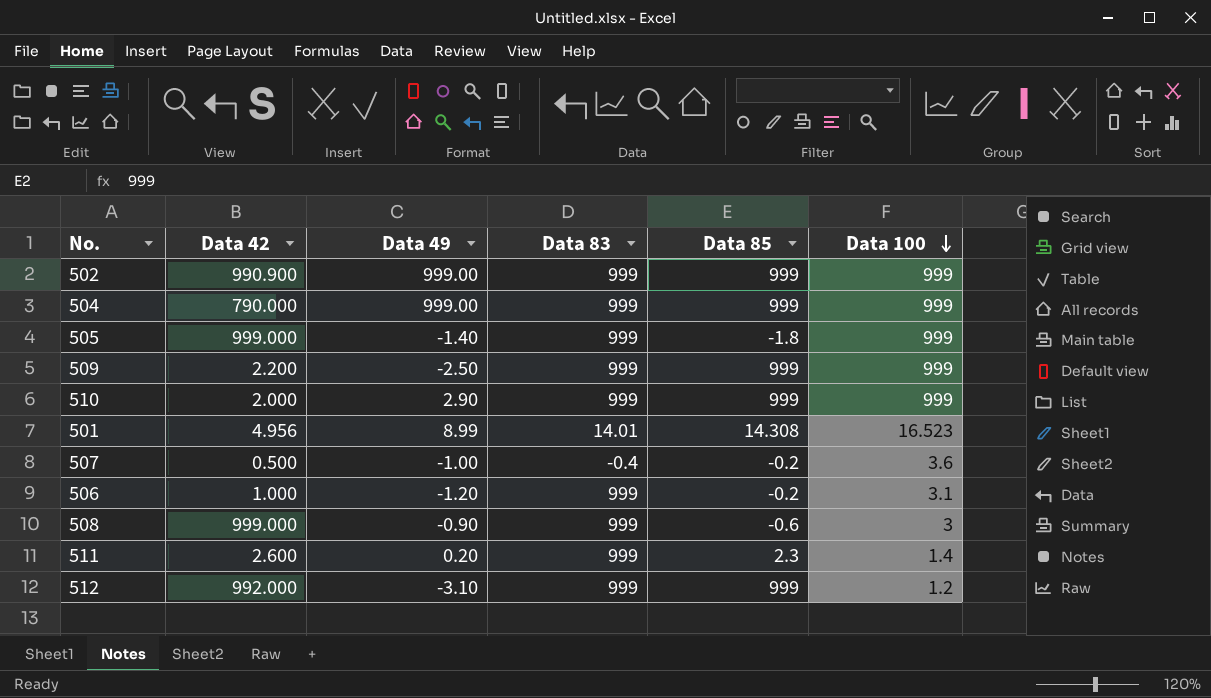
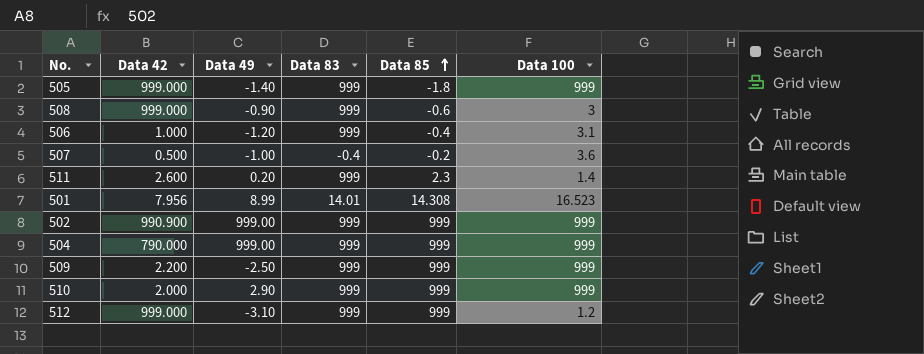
row order: Data 100 descending -> Data 85 ascending
506 | Data 85: -0.2 -> -0.4
501 | Data 42: 4.956 -> 7.956
512 | Data 42: 992.000 -> 999.000

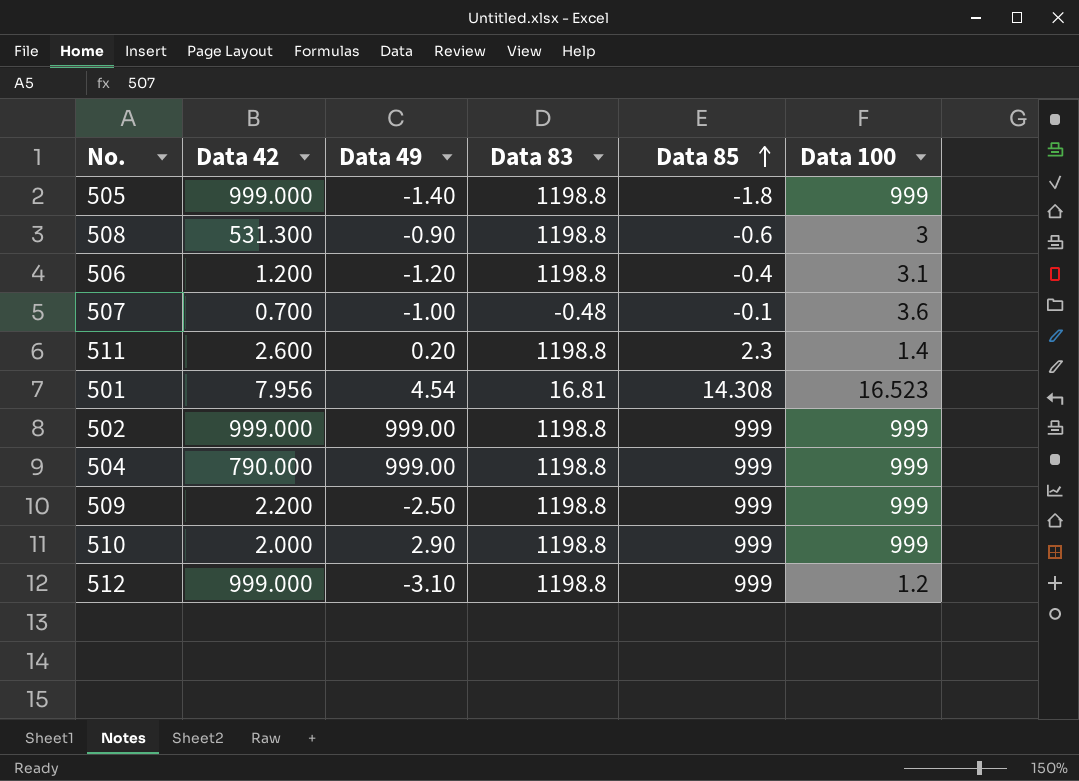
505 | Data 83: 999 -> 1198.8
508 | Data 42: 999.000 -> 531.300
508 | Data 83: 999 -> 1198.8
506 | Data 42: 1.000 -> 1.200
506 | Data 83: 999 -> 1198.8
507 | Data 42: 0.500 -> 0.700
507 | Data 83: -0.4 -> -0.48
507 | Data 85: -0.2 -> -0.1
511 | Data 83: 999 -> 1198.8
501 | Data 49: 8.99 -> 4.54
501 | Data 83: 14.01 -> 16.81
502 | Data 42: 990.900 -> 999.000
502 | Data 83: 999 -> 1198.8
504 | Data 83: 999 -> 1198.8
509 | Data 83: 999 -> 1198.8
510 | Data 83: 999 -> 1198.8
512 | Data 83: 999 -> 1198.8

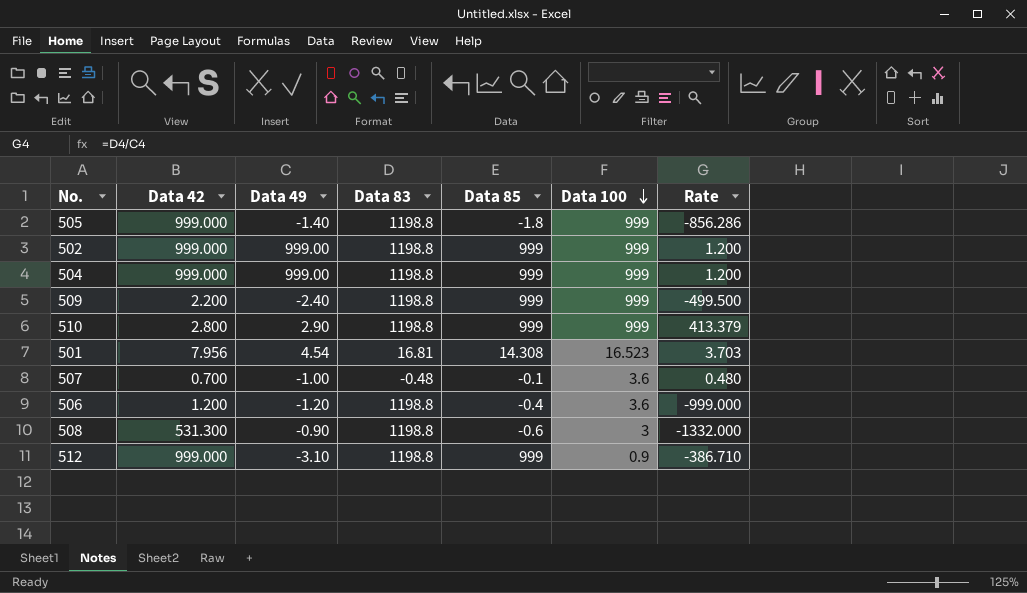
row order: Data 85 ascending -> Data 100 descending
column Rate | formula: none -> [Data 83] / [Data 49]
row 511: 2.600 | 0.20 | 1198.8 | 2.3 | 1.4 -> none
504 | Data 42: 790.000 -> 999.000
509 | Data 49: -2.50 -> -2.40
510 | Data 42: 2.000 -> 2.800
506 | Data 100: 3.1 -> 3.6
512 | Data 100: 1.2 -> 0.9

